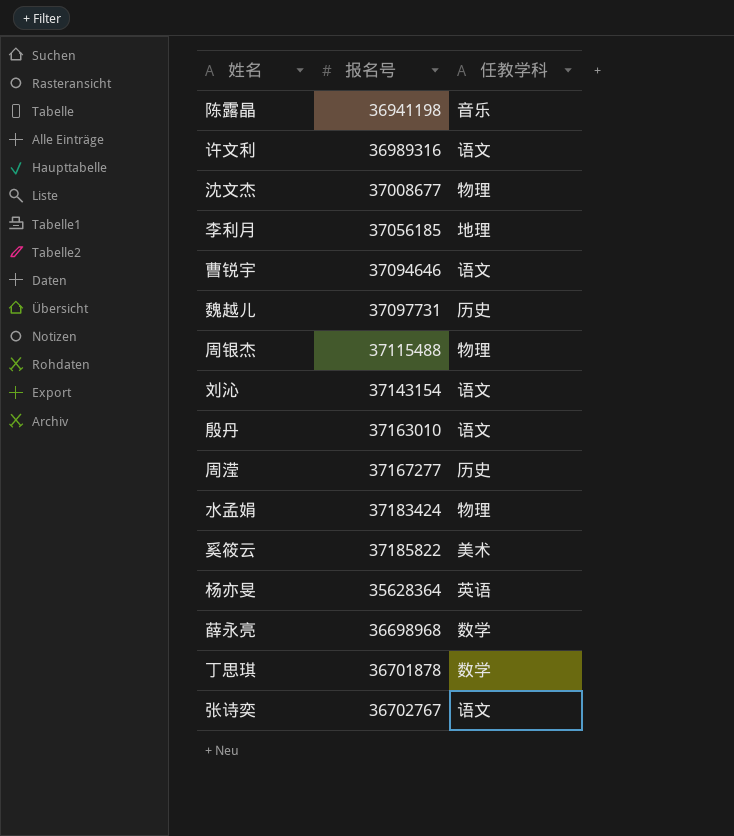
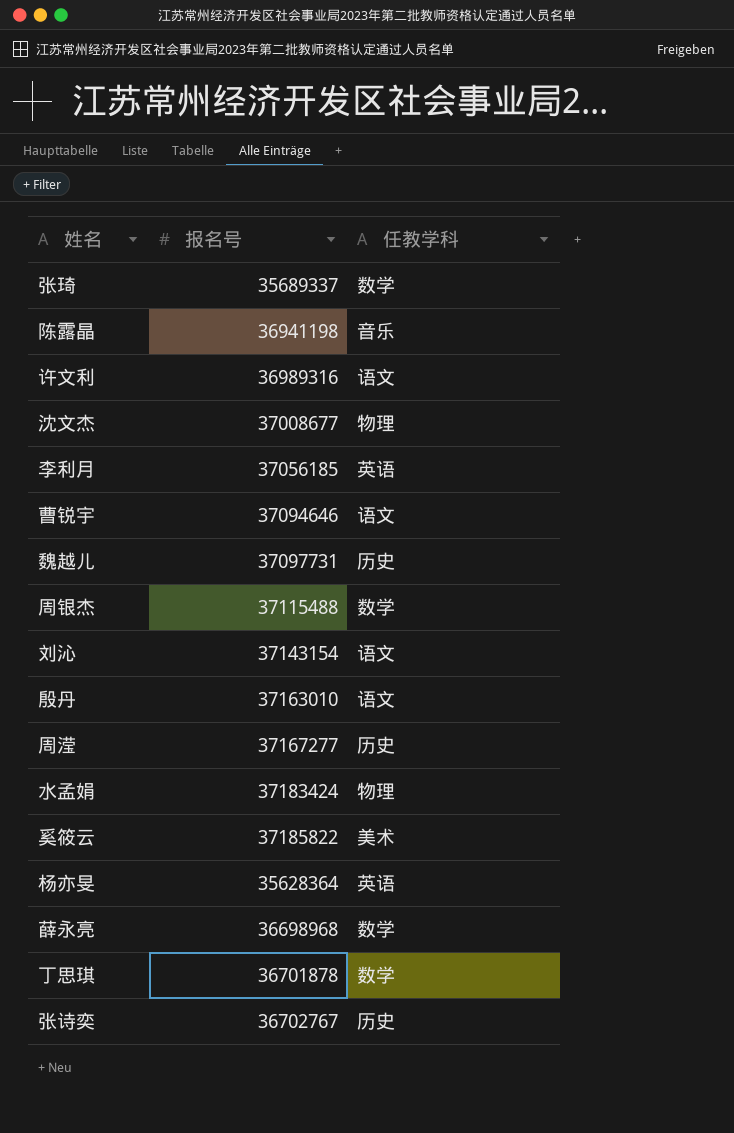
row 张琦: none -> 35689337 | 数学
李利月 | 任教学科: 地理 -> 英语
周银杰 | 任教学科: 物理 -> 数学
张诗奕 | 任教学科: 语文 -> 历史

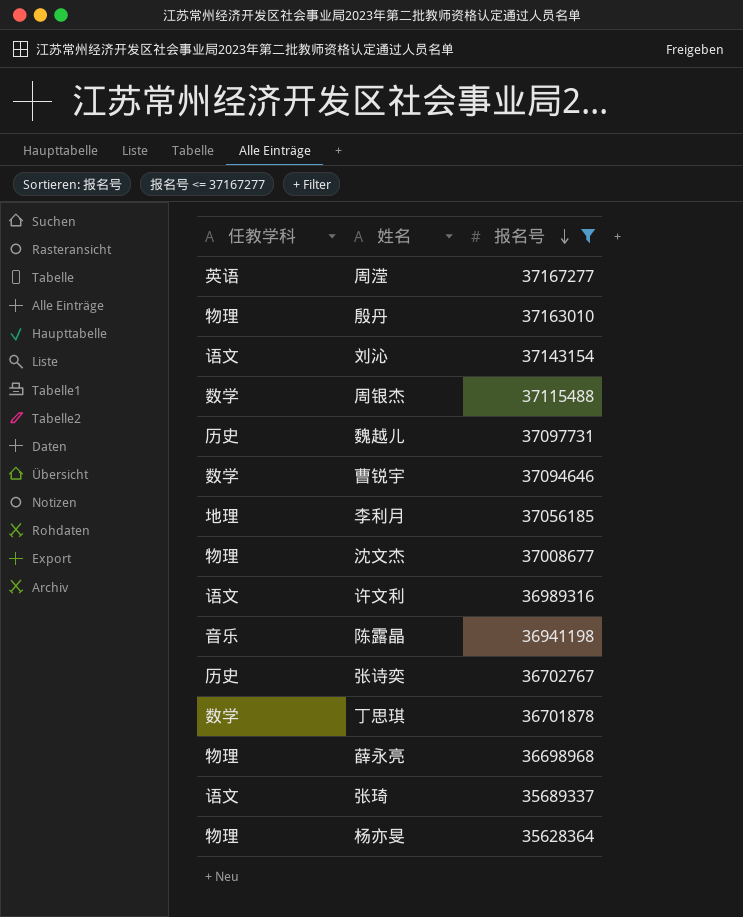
filter: none -> 报名号 <= 37167277
row order: none -> 报名号 descending
column 任教学科 | position: 3 -> 1
周滢 | 任教学科: 历史 -> 英语
殷丹 | 任教学科: 语文 -> 物理
曹锐宇 | 任教学科: 语文 -> 数学
李利月 | 任教学科: 英语 -> 地理
薛永亮 | 任教学科: 数学 -> 物理
张琦 | 任教学科: 数学 -> 语文
杨亦旻 | 任教学科: 英语 -> 物理

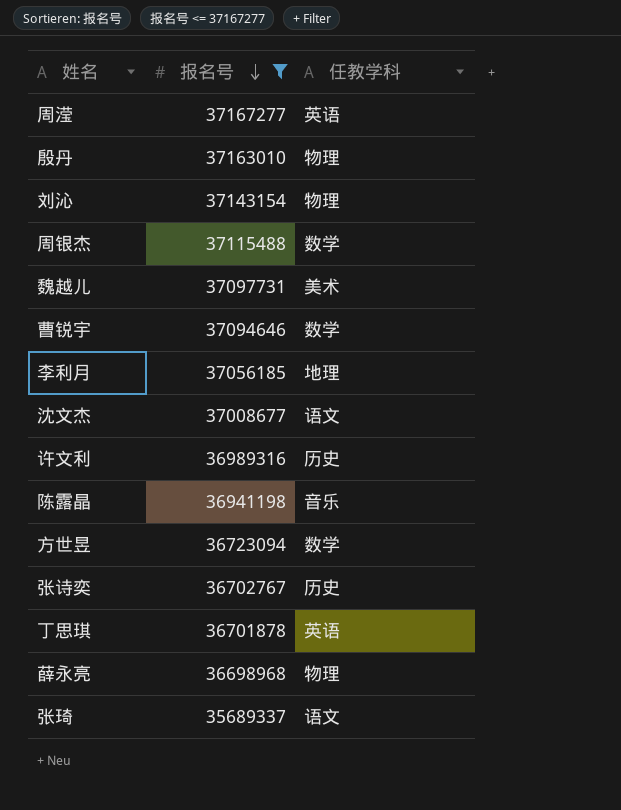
column 任教学科 | position: 1 -> 3
row 杨亦旻: 物理 | 35628364 -> none
刘沁 | 任教学科: 语文 -> 物理
魏越儿 | 任教学科: 历史 -> 美术
沈文杰 | 任教学科: 物理 -> 语文
许文利 | 任教学科: 语文 -> 历史
row 方世昱: none -> 36723094 | 数学
丁思琪 | 任教学科: 数学 -> 英语

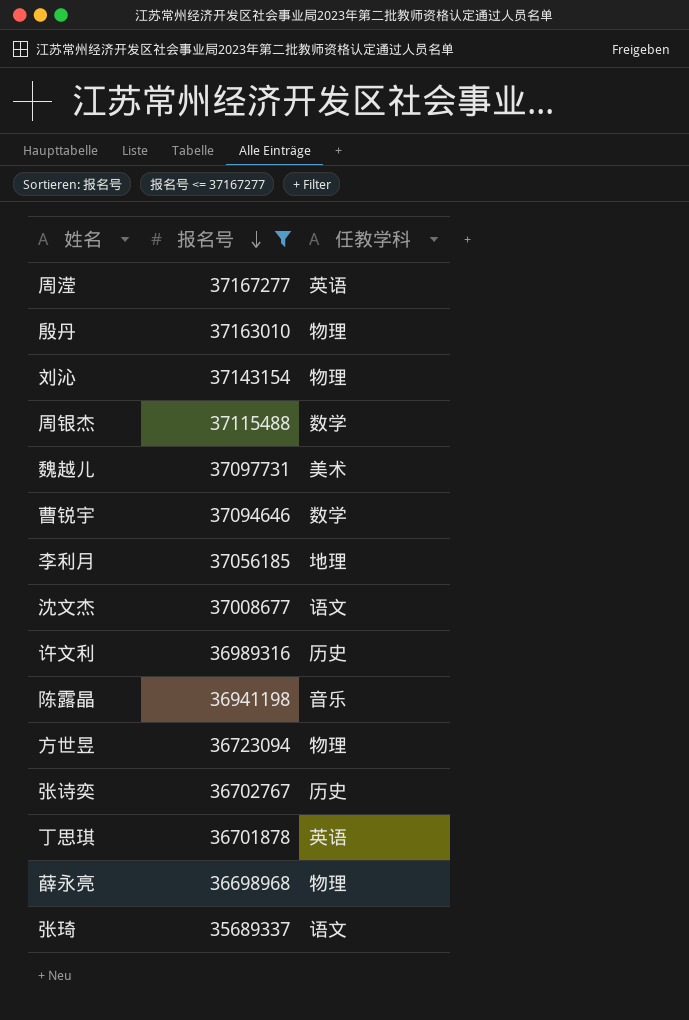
方世昱 | 任教学科: 数学 -> 物理

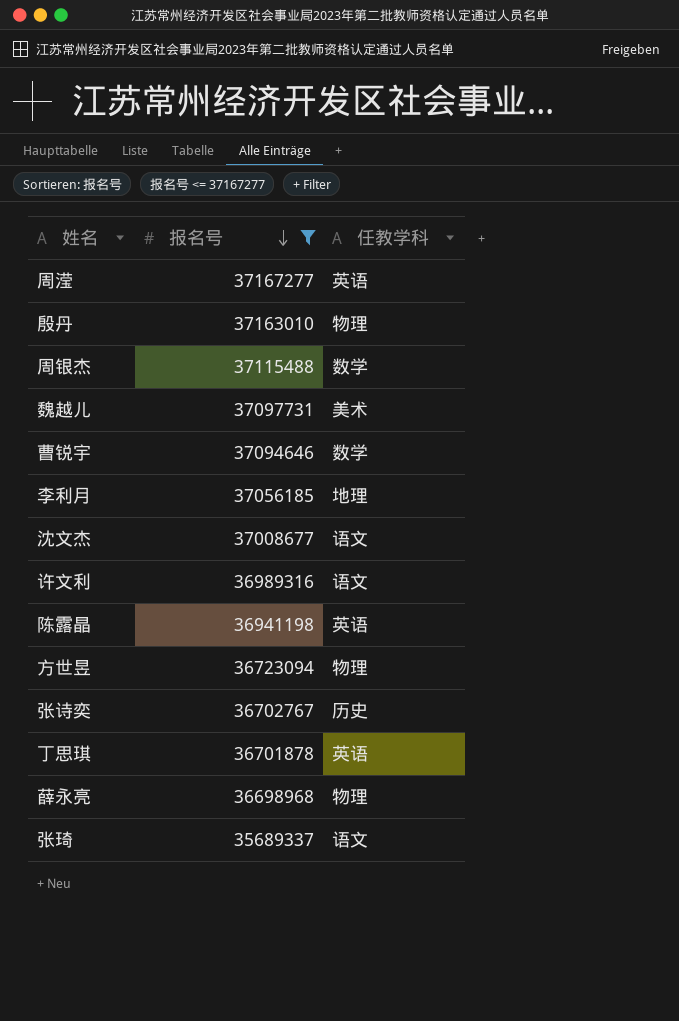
row 刘沁: 37143154 | 物理 -> none
许文利 | 任教学科: 历史 -> 语文
陈露晶 | 任教学科: 音乐 -> 英语

